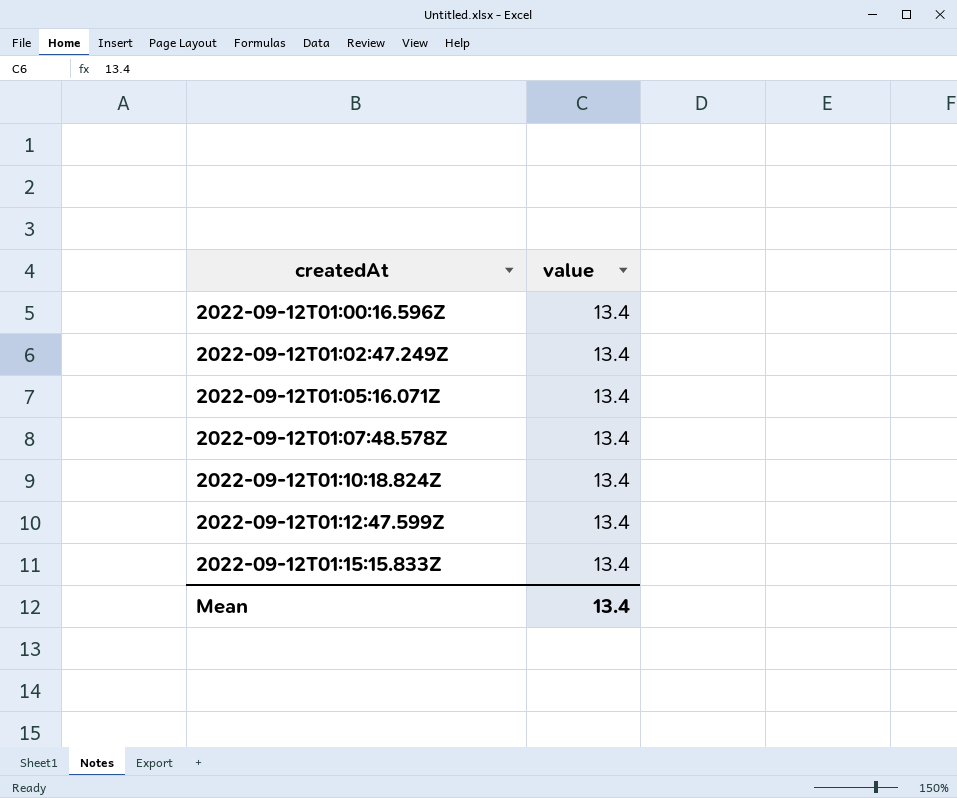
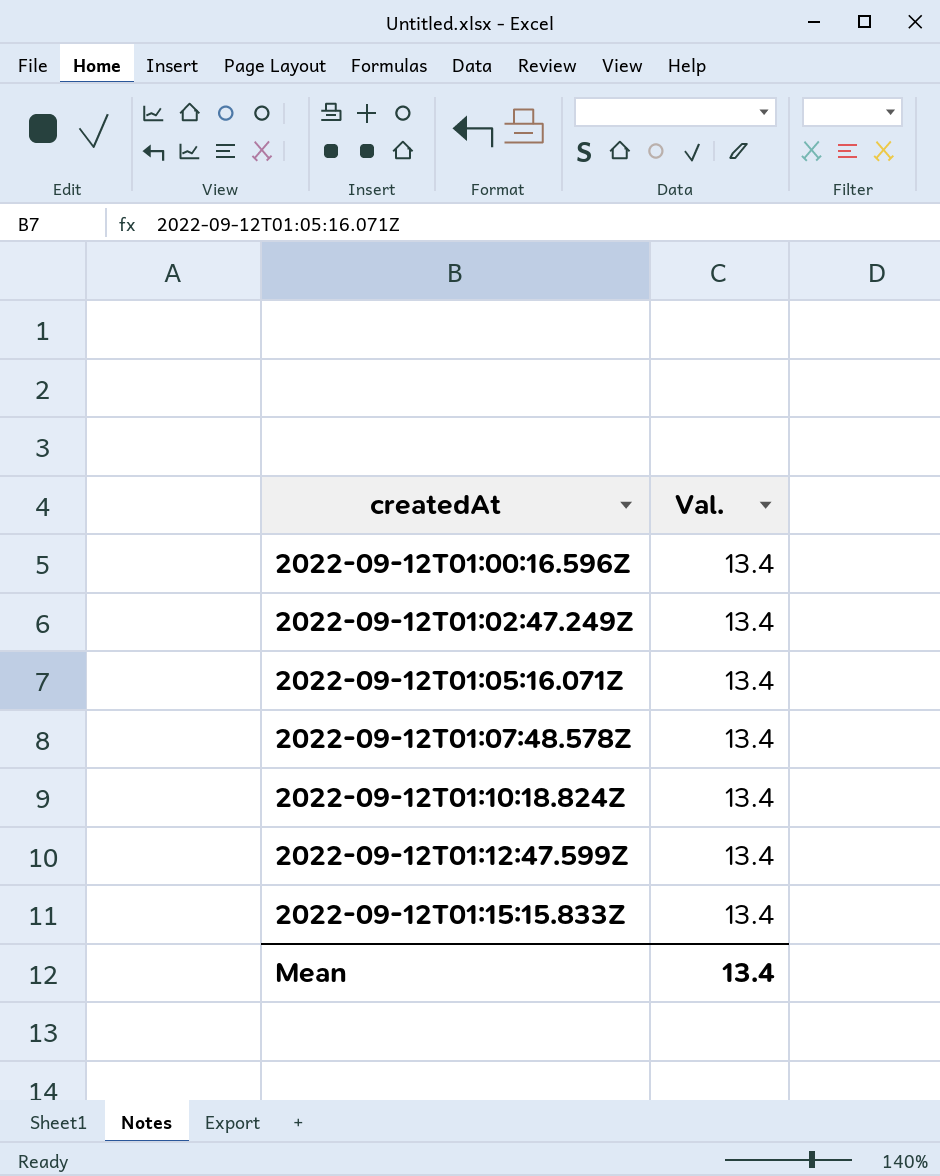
column name: value -> Val.

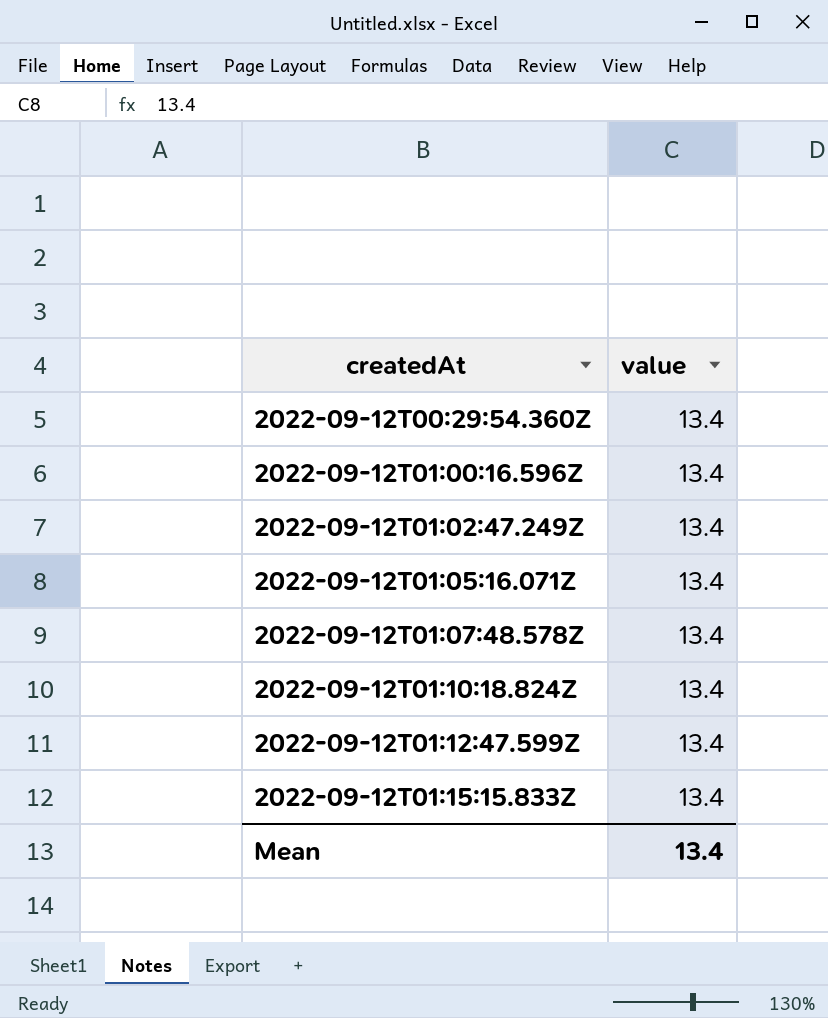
column name: Val. -> value
row 2022-09-12T00:29:54.360Z: none -> 13.4

